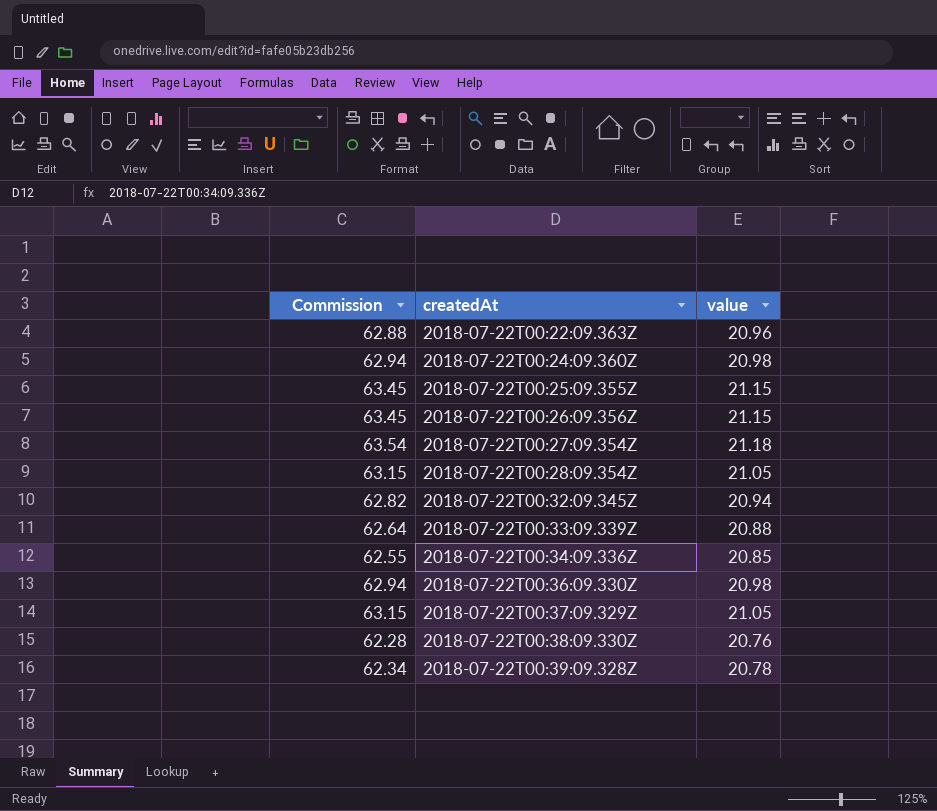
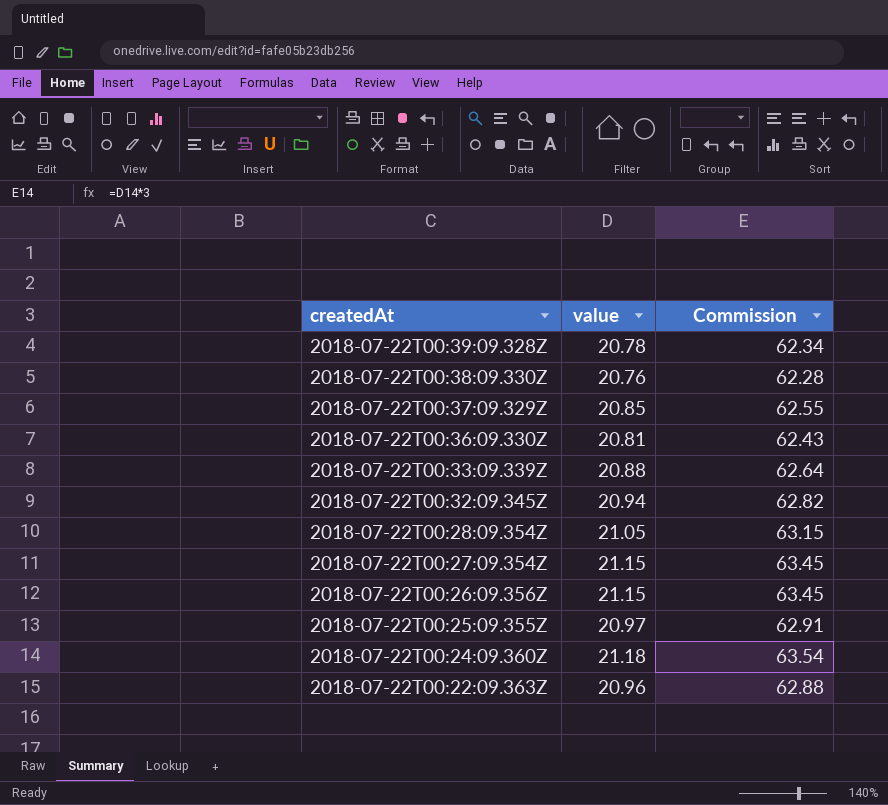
row order: createdAt ascending -> createdAt descending
column Commission | position: 1 -> 3
row 2018-07-22T00:34:09.336Z: 62.55 | 20.85 -> none
2018-07-22T00:37:09.329Z | value: 21.05 -> 20.85
2018-07-22T00:37:09.329Z | Commission: 63.15 -> 62.55
2018-07-22T00:36:09.330Z | value: 20.98 -> 20.81
2018-07-22T00:36:09.330Z | Commission: 62.94 -> 62.43
2018-07-22T00:27:09.354Z | value: 21.18 -> 21.15
2018-07-22T00:27:09.354Z | Commission: 63.54 -> 63.45
2018-07-22T00:25:09.355Z | value: 21.15 -> 20.97
2018-07-22T00:25:09.355Z | Commission: 63.45 -> 62.91
2018-07-22T00:24:09.360Z | value: 20.98 -> 21.18
2018-07-22T00:24:09.360Z | Commission: 62.94 -> 63.54

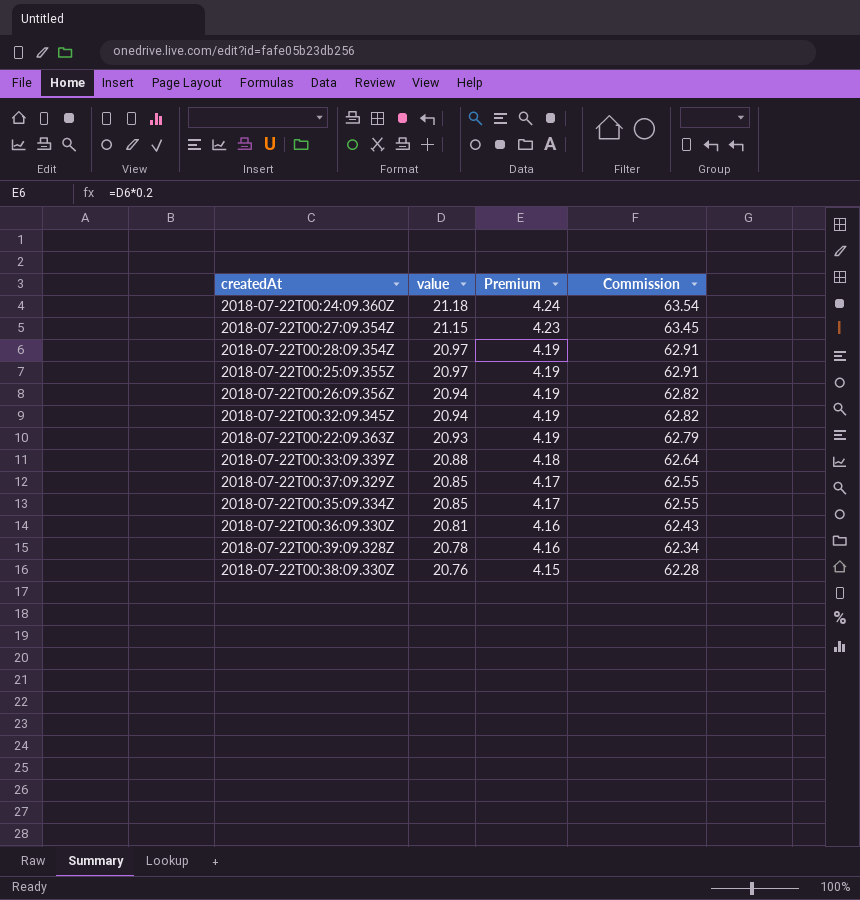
row order: createdAt descending -> value descending
column Premium | formula: none -> [value] * 0.2
2018-07-22T00:28:09.354Z | value: 21.05 -> 20.97
2018-07-22T00:28:09.354Z | Commission: 63.15 -> 62.91
2018-07-22T00:26:09.356Z | value: 21.15 -> 20.94
2018-07-22T00:26:09.356Z | Commission: 63.45 -> 62.82
2018-07-22T00:22:09.363Z | value: 20.96 -> 20.93
2018-07-22T00:22:09.363Z | Commission: 62.88 -> 62.79
row 2018-07-22T00:35:09.334Z: none -> 20.85 | 4.17 | 62.55

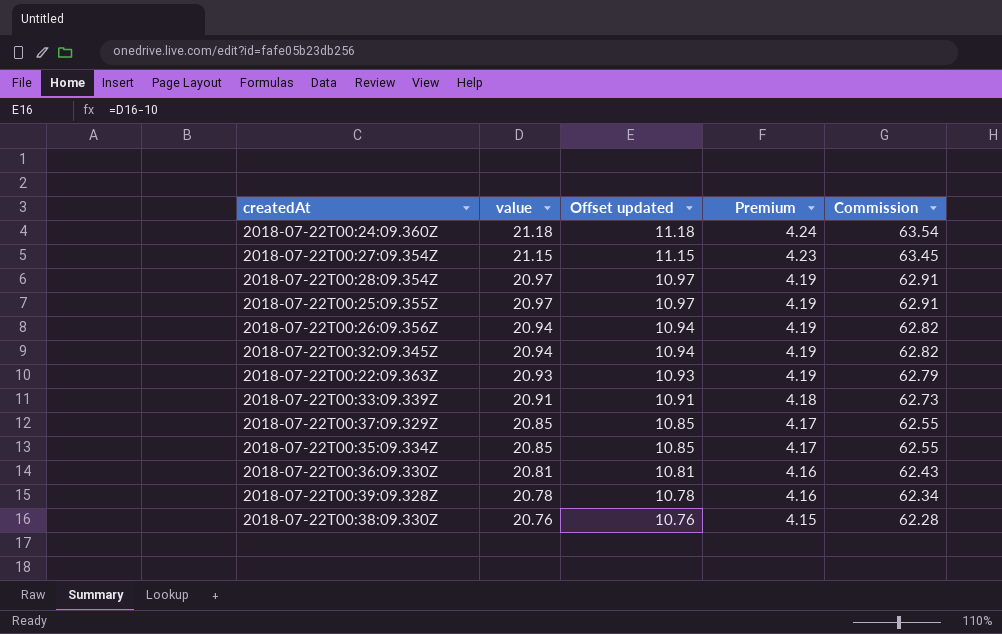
column Offset updated | formula: none -> [value] - 10
2018-07-22T00:33:09.339Z | value: 20.88 -> 20.91
2018-07-22T00:33:09.339Z | Commission: 62.64 -> 62.73

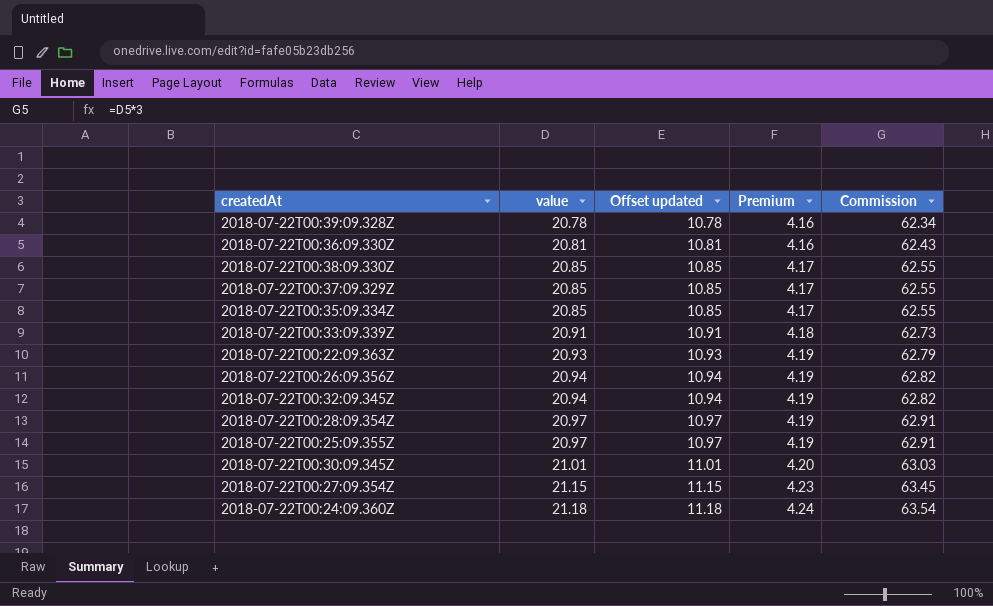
row order: value descending -> value ascending
2018-07-22T00:38:09.330Z | value: 20.76 -> 20.85
2018-07-22T00:38:09.330Z | Offset updated: 10.76 -> 10.85
2018-07-22T00:38:09.330Z | Premium: 4.15 -> 4.17
2018-07-22T00:38:09.330Z | Commission: 62.28 -> 62.55
row 2018-07-22T00:30:09.345Z: none -> 21.01 | 11.01 | 4.20 | 63.03

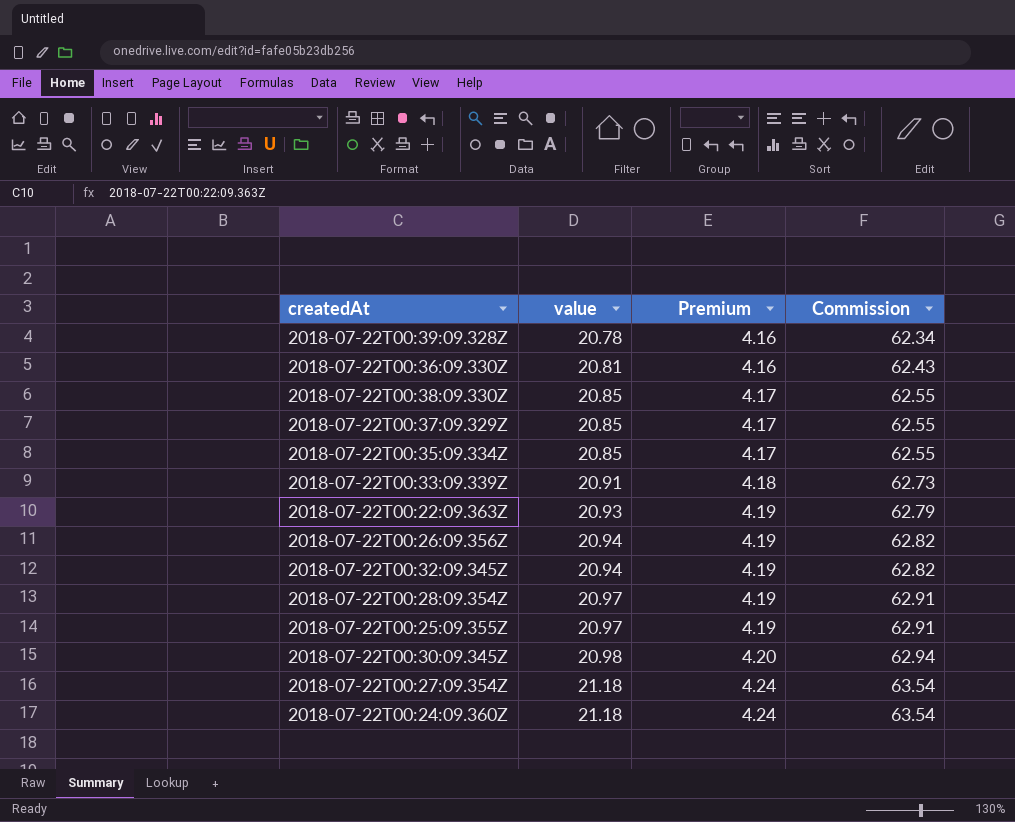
column Offset updated | formula: [value] - 10 -> none
2018-07-22T00:30:09.345Z | value: 21.01 -> 20.98
2018-07-22T00:30:09.345Z | Commission: 63.03 -> 62.94
2018-07-22T00:27:09.354Z | value: 21.15 -> 21.18
2018-07-22T00:27:09.354Z | Premium: 4.23 -> 4.24
2018-07-22T00:27:09.354Z | Commission: 63.45 -> 63.54

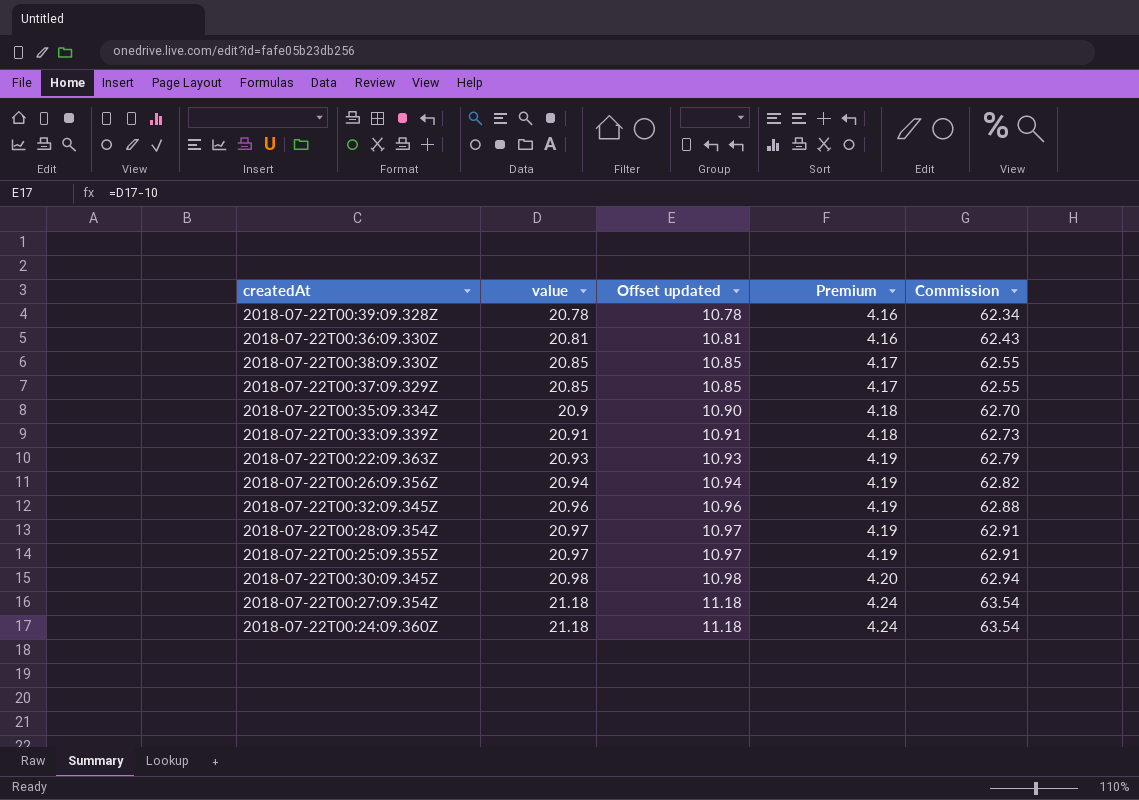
column Offset updated | formula: none -> [value] - 10
2018-07-22T00:35:09.334Z | value: 20.85 -> 20.9
2018-07-22T00:35:09.334Z | Premium: 4.17 -> 4.18
2018-07-22T00:35:09.334Z | Commission: 62.55 -> 62.70
2018-07-22T00:32:09.345Z | value: 20.94 -> 20.96
2018-07-22T00:32:09.345Z | Commission: 62.82 -> 62.88

